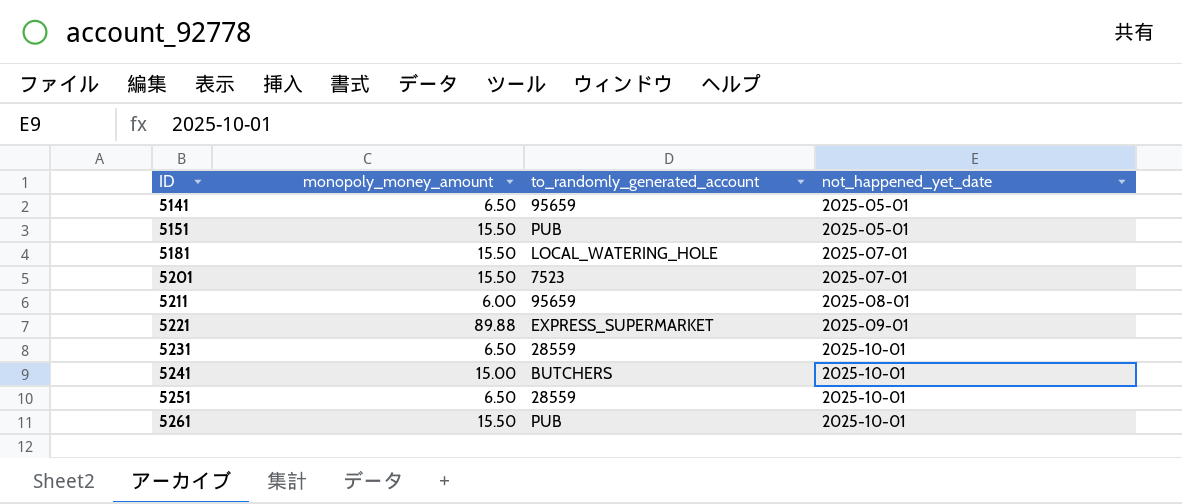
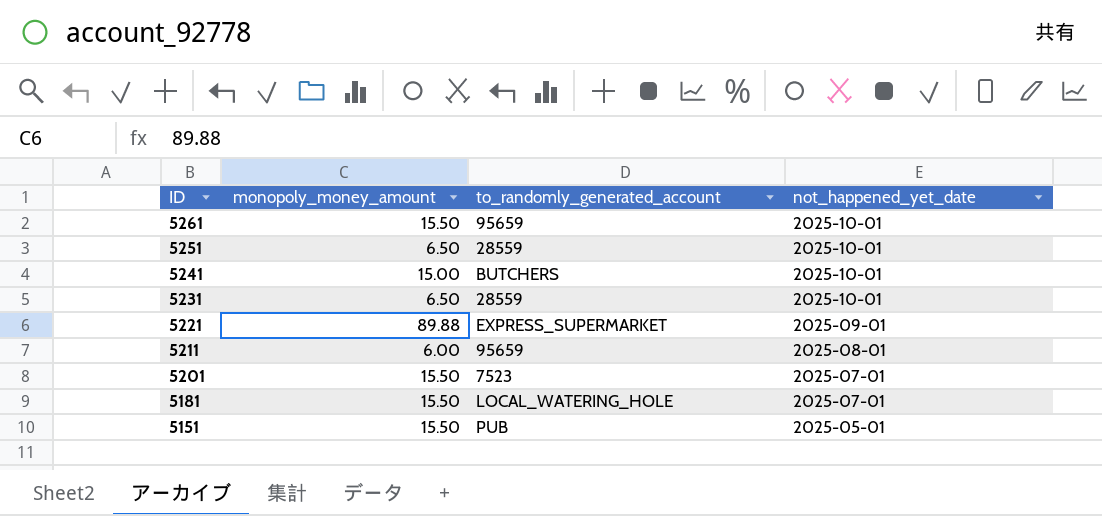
row order: ID ascending -> ID descending
row 5141: 6.50 | 95659 | 2025-05-01 -> none
5261 | to_randomly_generated_account: PUB -> 95659

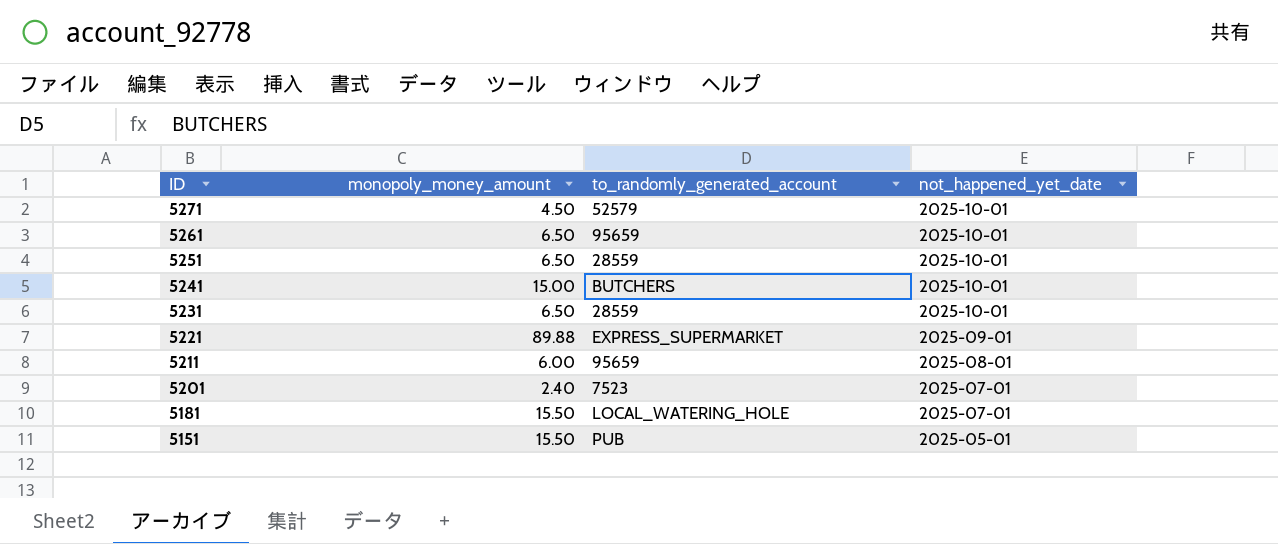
row 5271: none -> 4.50 | 52579 | 2025-10-01
5261 | monopoly_money_amount: 15.50 -> 6.50
5201 | monopoly_money_amount: 15.50 -> 2.40

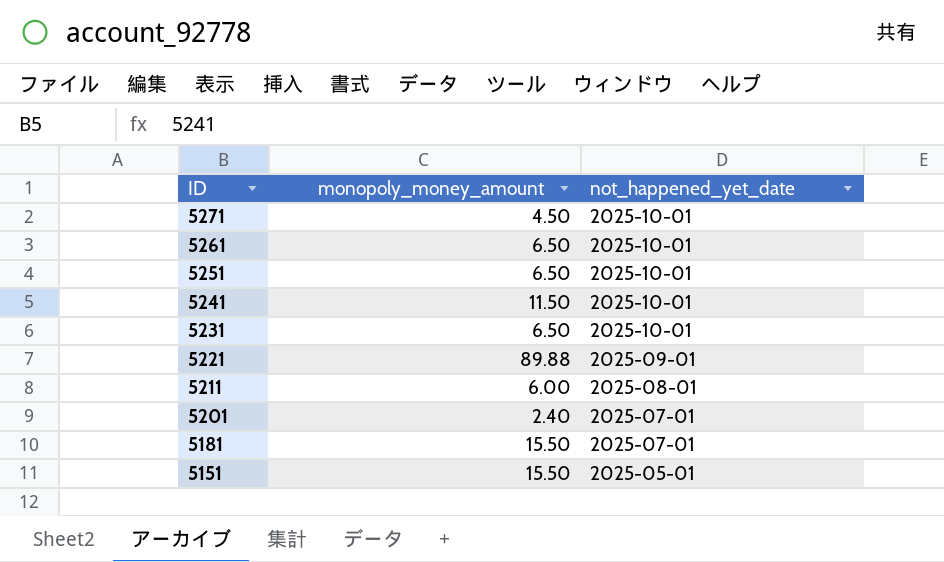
column to_randomly_generated_account | position: 3 -> none
5241 | monopoly_money_amount: 15.00 -> 11.50

